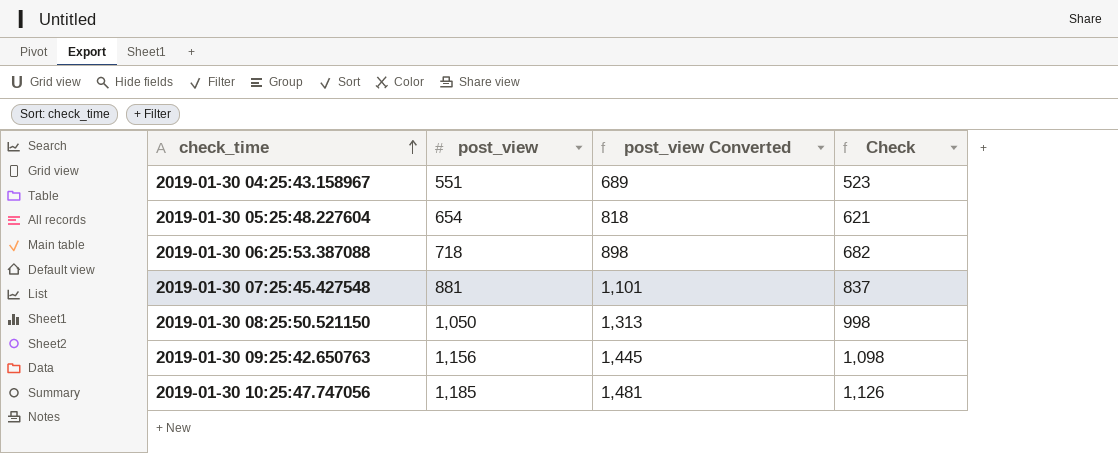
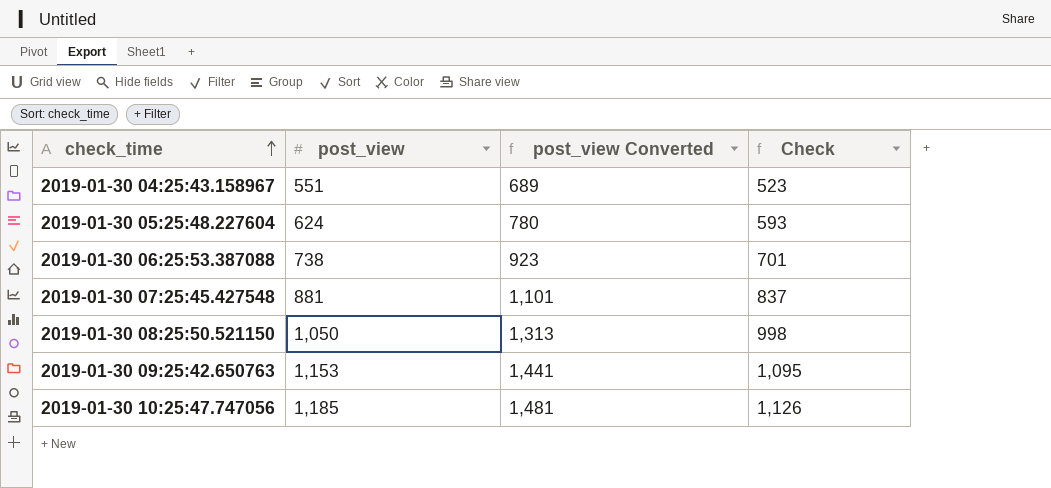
2019-01-30 05:25:48.227604 | post_view: 654 -> 624
2019-01-30 05:25:48.227604 | post_view Converted: 818 -> 780
2019-01-30 05:25:48.227604 | Check: 621 -> 593
2019-01-30 06:25:53.387088 | post_view: 718 -> 738
2019-01-30 06:25:53.387088 | post_view Converted: 898 -> 923
2019-01-30 06:25:53.387088 | Check: 682 -> 701
2019-01-30 09:25:42.650763 | post_view: 1,156 -> 1,153
2019-01-30 09:25:42.650763 | post_view Converted: 1,445 -> 1,441
2019-01-30 09:25:42.650763 | Check: 1,098 -> 1,095

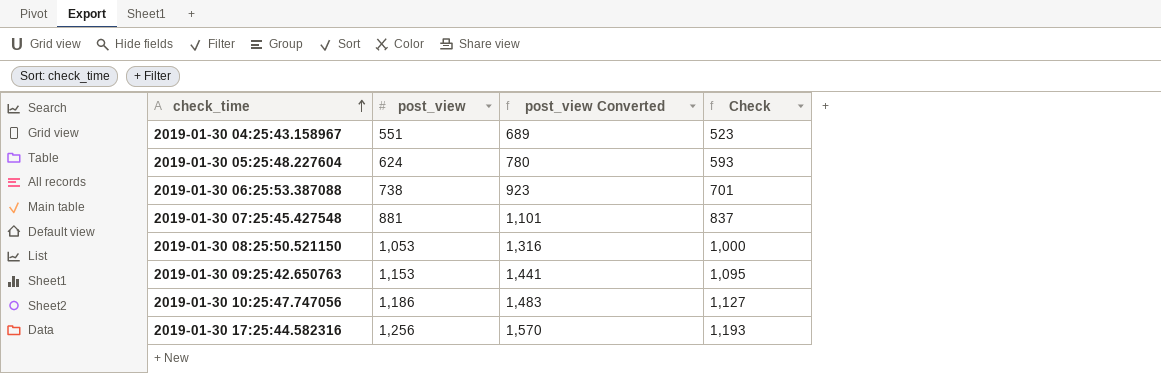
2019-01-30 08:25:50.521150 | post_view: 1,050 -> 1,053
2019-01-30 08:25:50.521150 | post_view Converted: 1,313 -> 1,316
2019-01-30 08:25:50.521150 | Check: 998 -> 1,000
2019-01-30 10:25:47.747056 | post_view: 1,185 -> 1,186
2019-01-30 10:25:47.747056 | post_view Converted: 1,481 -> 1,483
2019-01-30 10:25:47.747056 | Check: 1,126 -> 1,127
row 2019-01-30 17:25:44.582316: none -> 1,256 | 1,570 | 1,193

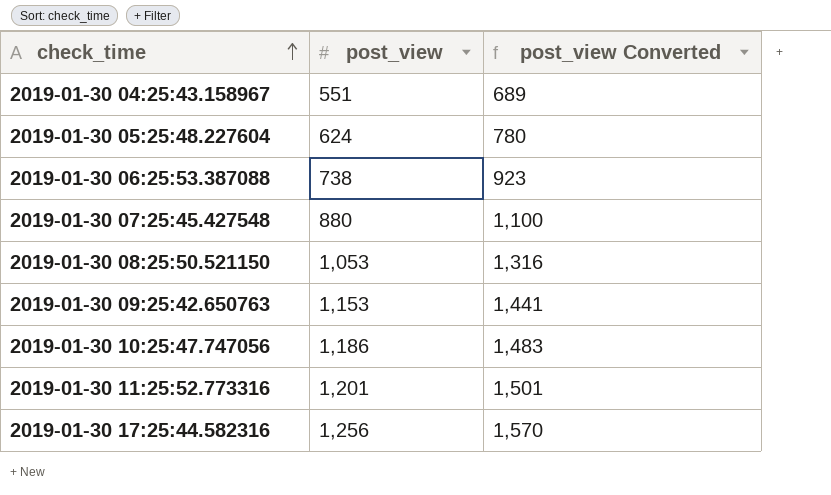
column Check | formula: [post_view] * 0.95 -> none
2019-01-30 07:25:45.427548 | post_view: 881 -> 880
2019-01-30 07:25:45.427548 | post_view Converted: 1,101 -> 1,100
row 2019-01-30 11:25:52.773316: none -> 1,201 | 1,501

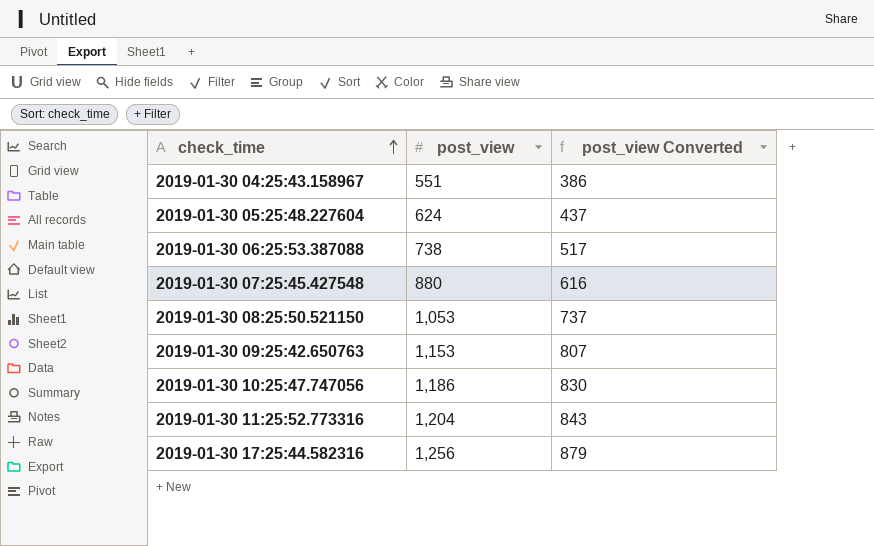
column post_view Converted | formula: [post_view] * 1.25 -> [post_view] * 0.7
2019-01-30 11:25:52.773316 | post_view: 1,201 -> 1,204

